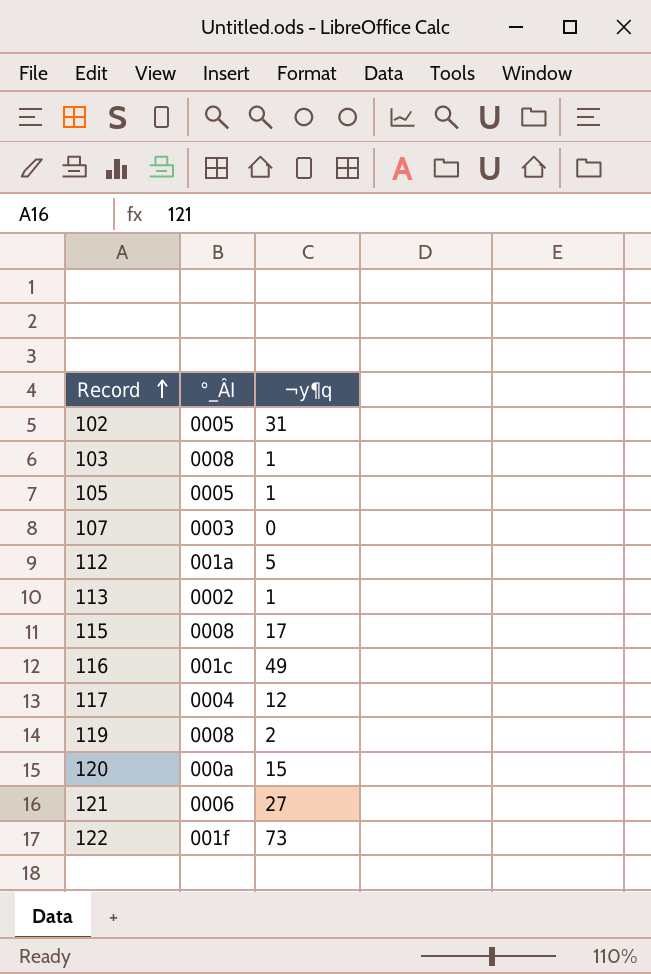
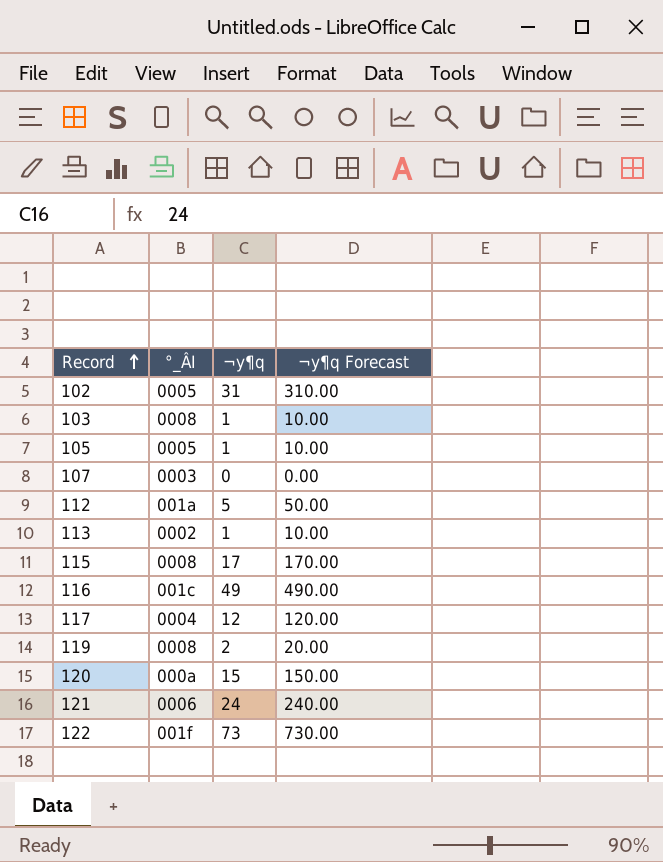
column ¬y¶q Forecast | formula: none -> [¬y¶q] * 10
121 | ¬y¶q: 27 -> 24

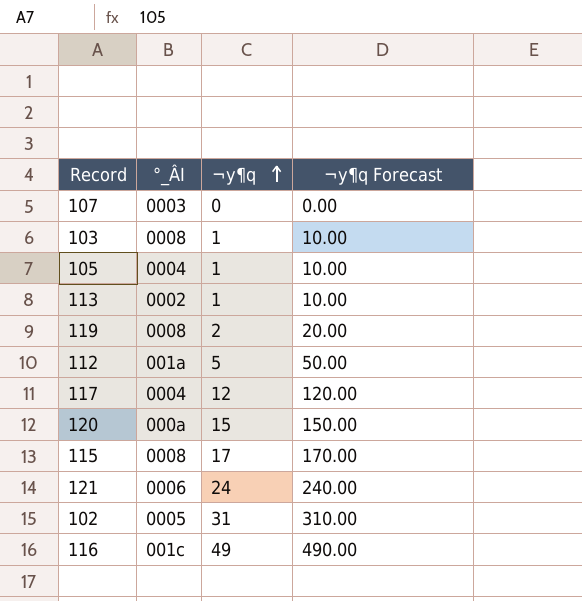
row order: Record ascending -> ¬y¶q ascending
row 122: 001f | 73 | 730.00 -> none
105 | °_ÂI: 0005 -> 0004

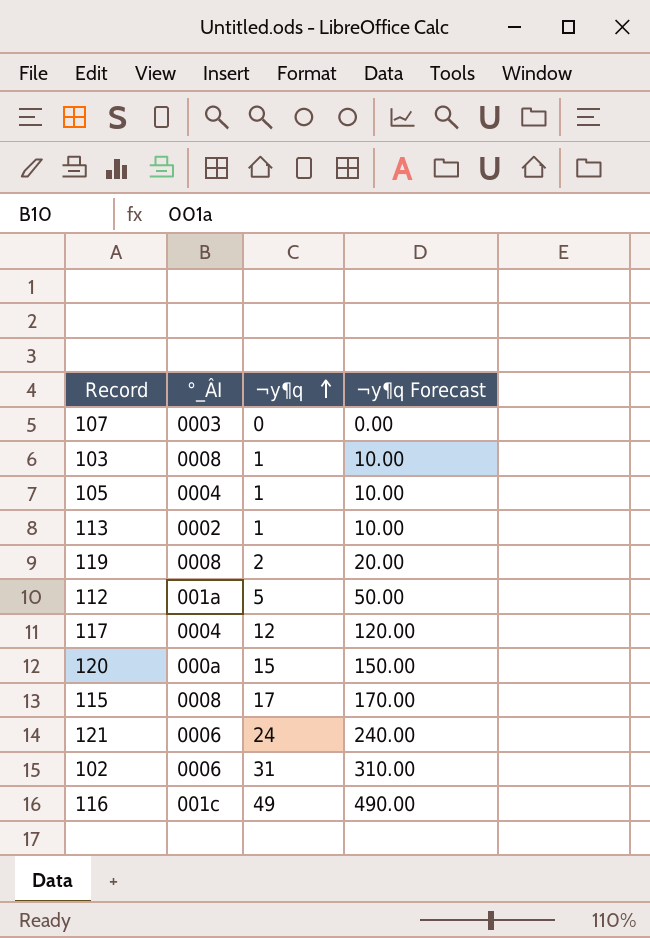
102 | °_ÂI: 0005 -> 0006

